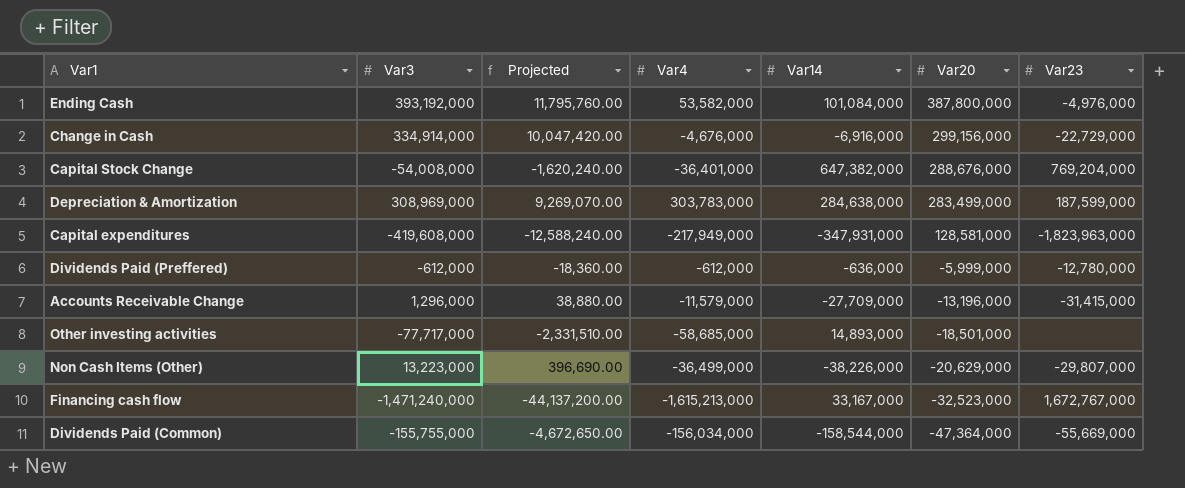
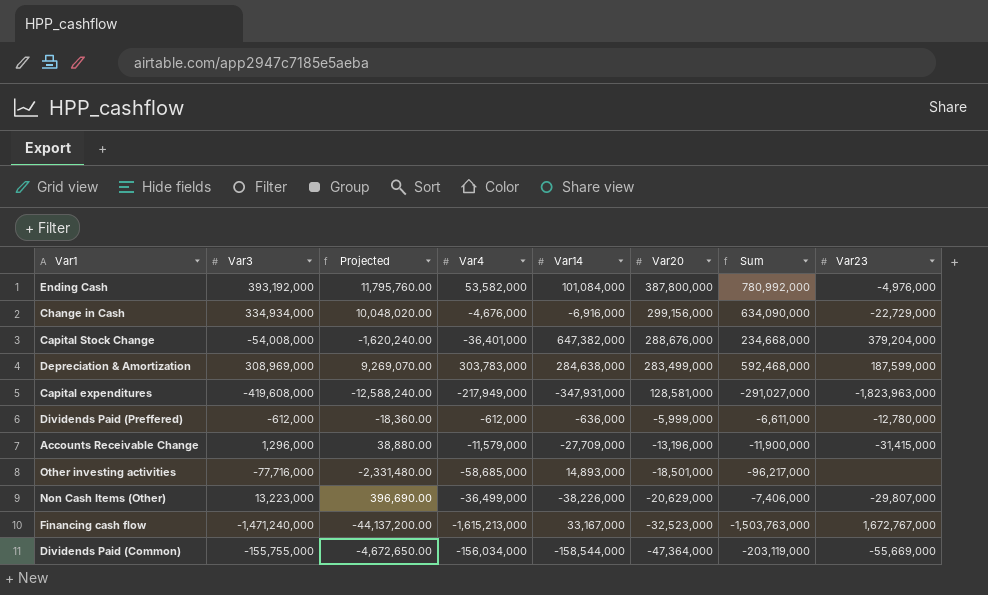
column Sum | formula: none -> [Var3] + [Var20]
Change in Cash | Var3: 334,914,000 -> 334,934,000
Change in Cash | Projected: 10,047,420.00 -> 10,048,020.00
Capital Stock Change | Var23: 769,204,000 -> 379,204,000
Other investing activities | Var3: -77,717,000 -> -77,716,000
Other investing activities | Projected: -2,331,510.00 -> -2,331,480.00

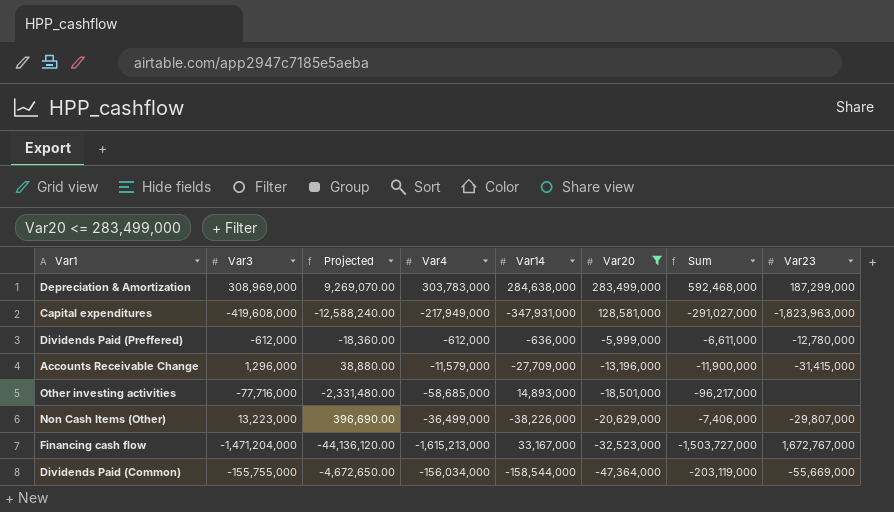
filter: none -> Var20 <= 283,499,000
Depreciation & Amortization | Var23: 187,599,000 -> 187,299,000
Financing cash flow | Var3: -1,471,240,000 -> -1,471,204,000
Financing cash flow | Projected: -44,137,200.00 -> -44,136,120.00
Financing cash flow | Sum: -1,503,763,000 -> -1,503,727,000

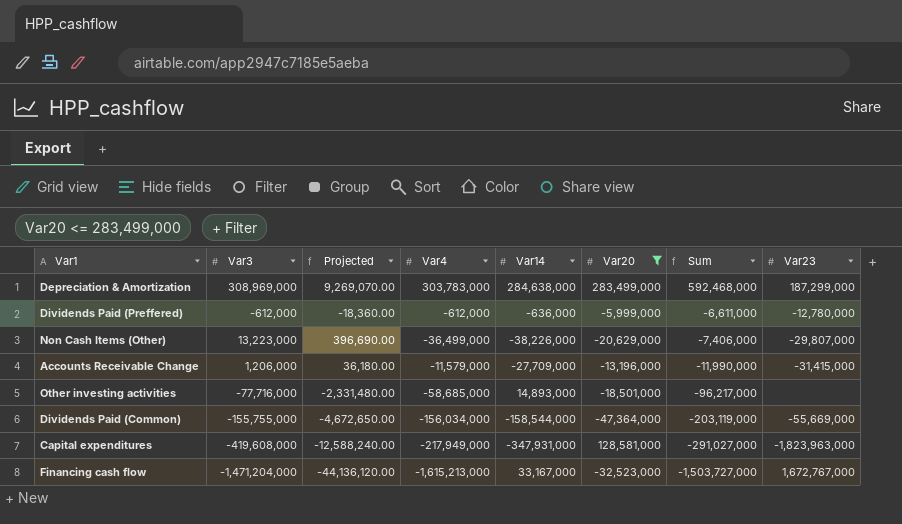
row order: Var20 descending -> Sum descending
Accounts Receivable Change | Var3: 1,296,000 -> 1,206,000
Accounts Receivable Change | Projected: 38,880.00 -> 36,180.00
Accounts Receivable Change | Sum: -11,900,000 -> -11,990,000

